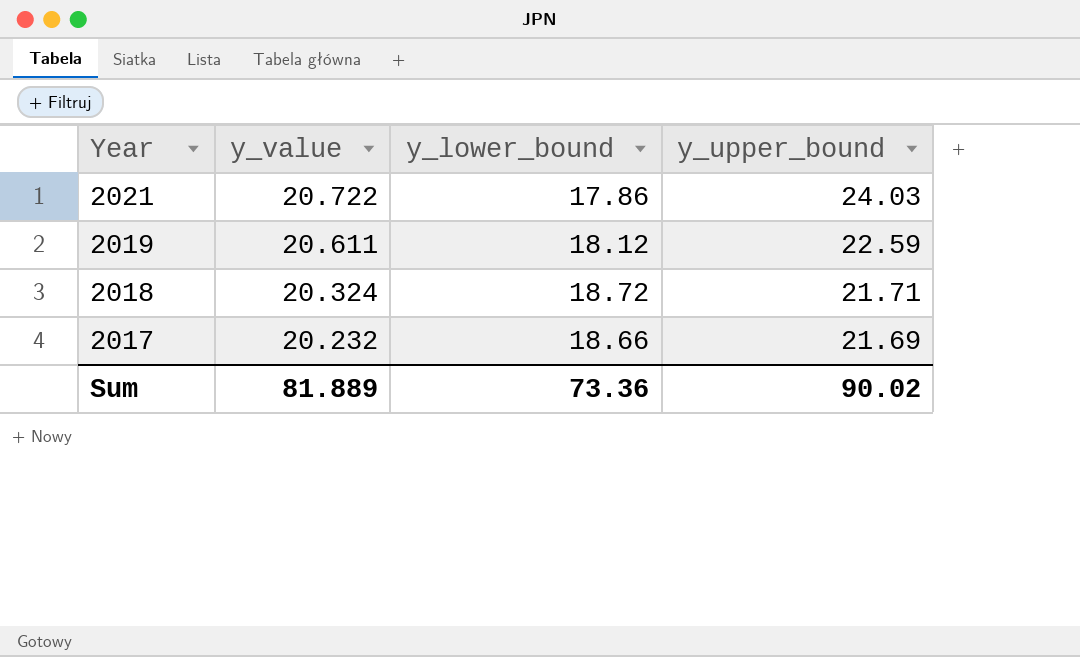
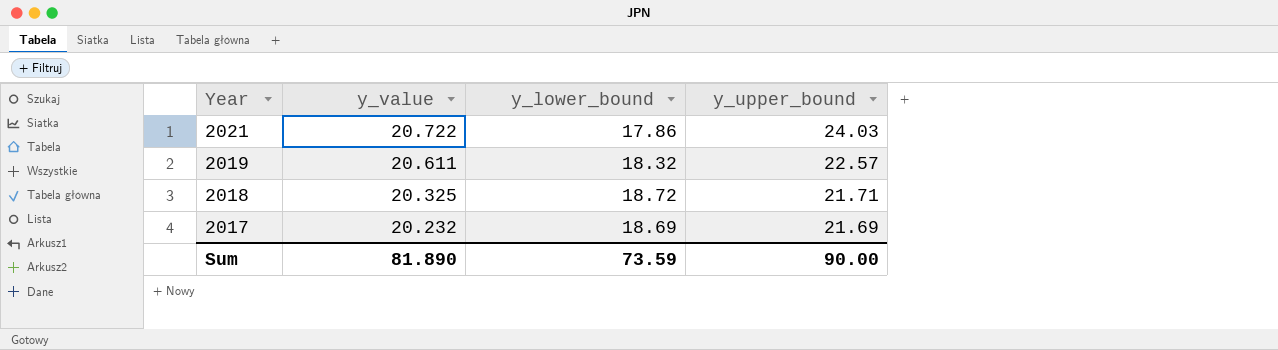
2019 | y_lower_bound: 18.12 -> 18.32
2019 | y_upper_bound: 22.59 -> 22.57
2018 | y_value: 20.324 -> 20.325
2017 | y_lower_bound: 18.66 -> 18.69
Sum | y_value: 81.889 -> 81.890
Sum | y_lower_bound: 73.36 -> 73.59
Sum | y_upper_bound: 90.02 -> 90.00

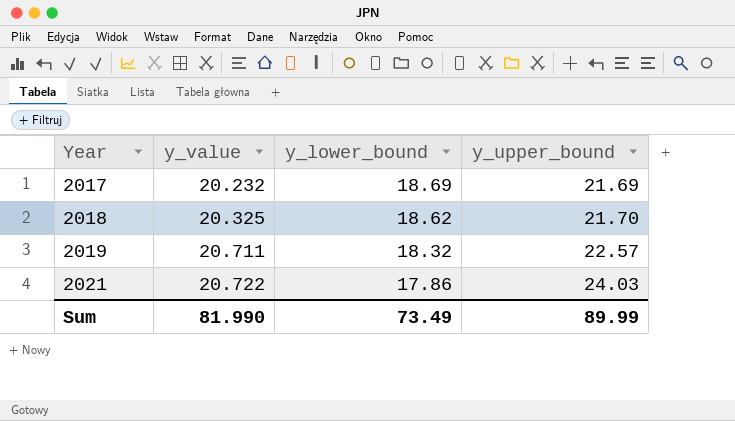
row order: Year descending -> Year ascending
2018 | y_lower_bound: 18.72 -> 18.62
2018 | y_upper_bound: 21.71 -> 21.70
2019 | y_value: 20.611 -> 20.711
Sum | y_value: 81.890 -> 81.990
Sum | y_lower_bound: 73.59 -> 73.49
Sum | y_upper_bound: 90.00 -> 89.99

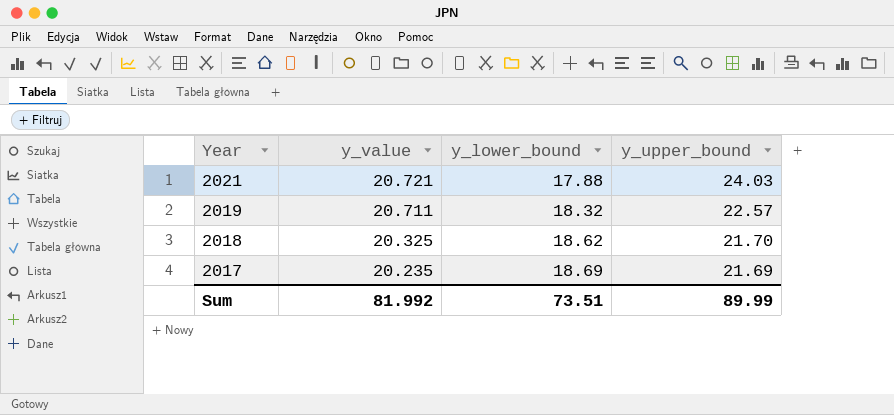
row order: Year ascending -> Year descending
2021 | y_value: 20.722 -> 20.721
2021 | y_lower_bound: 17.86 -> 17.88
2017 | y_value: 20.232 -> 20.235
Sum | y_value: 81.990 -> 81.992
Sum | y_lower_bound: 73.49 -> 73.51

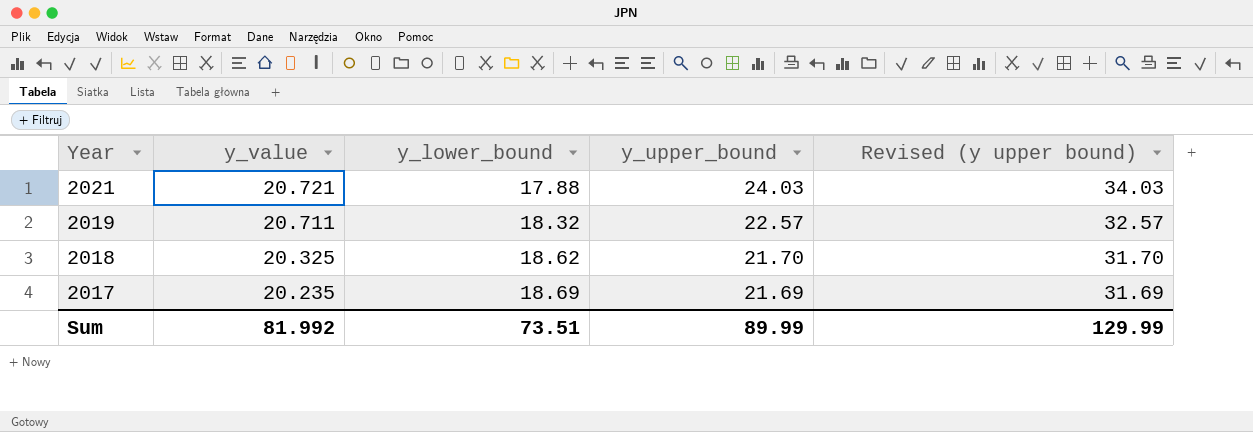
column Revised (y upper bound) | formula: none -> [y_upper_bound] + 10

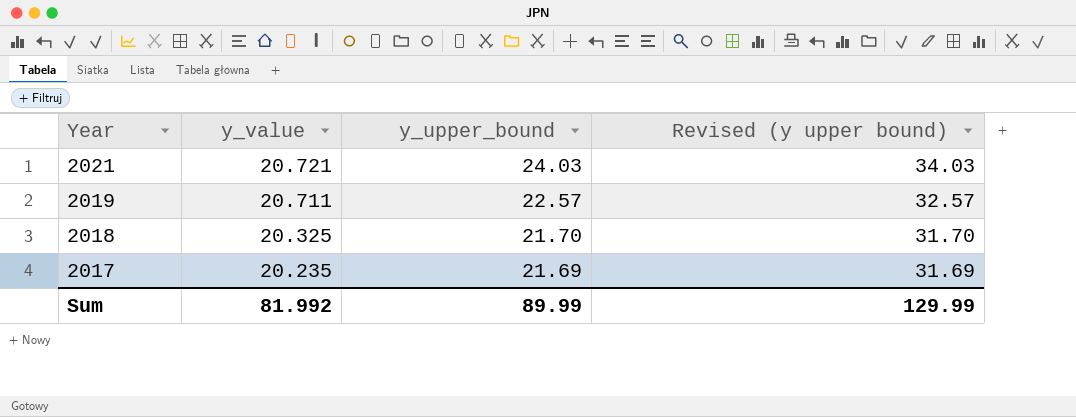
column y_lower_bound | position: 3 -> none

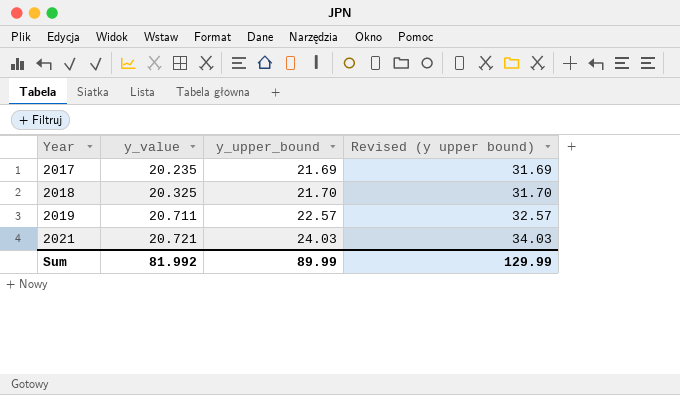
row order: Year descending -> Year ascending

